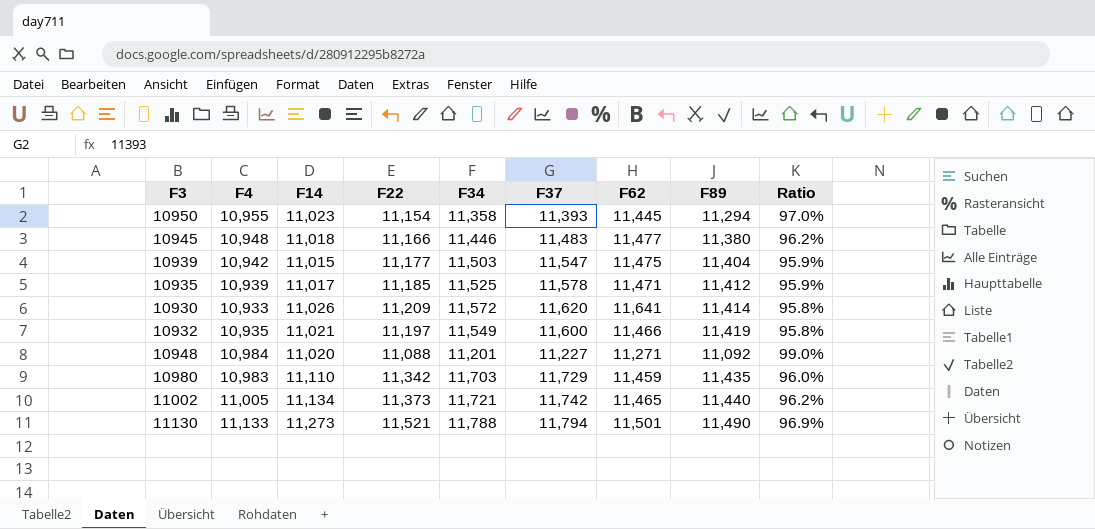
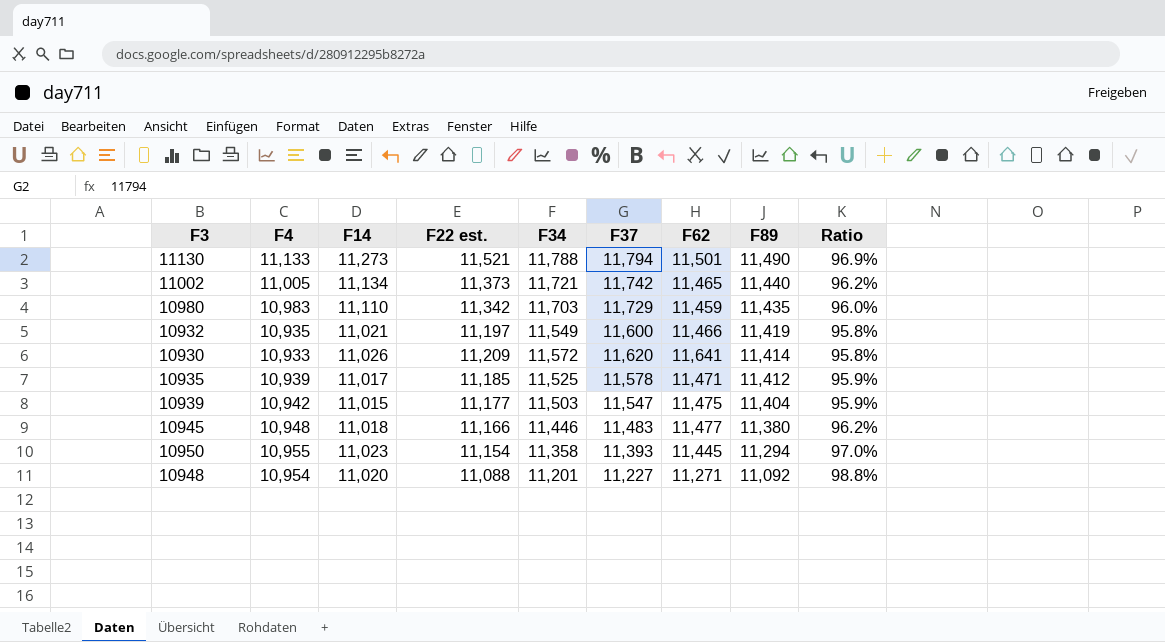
row order: none -> F89 descending
column name: F22 -> F22 est.
10948 | F4: 10,984 -> 10,954
10948 | Ratio: 99.0% -> 98.8%

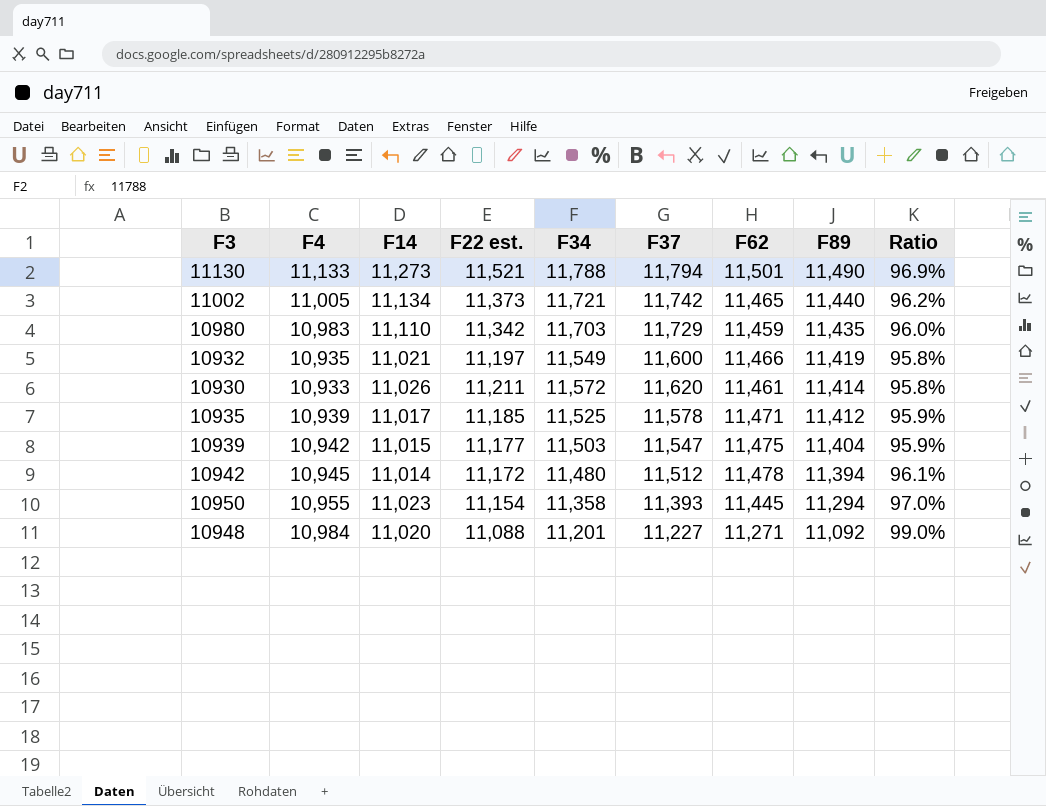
row 10945: 10,948 | 11,018 | 11,166 | 11,446 | 11,483 | 11,477 | 11,380 | 96.2% -> none
10930 | F22 est.: 11,209 -> 11,211
10930 | F62: 11,641 -> 11,461
row 10942: none -> 10,945 | 11,014 | 11,172 | 11,480 | 11,512 | 11,478 | 11,394 | 96.1%
10948 | F4: 10,954 -> 10,984
10948 | Ratio: 98.8% -> 99.0%

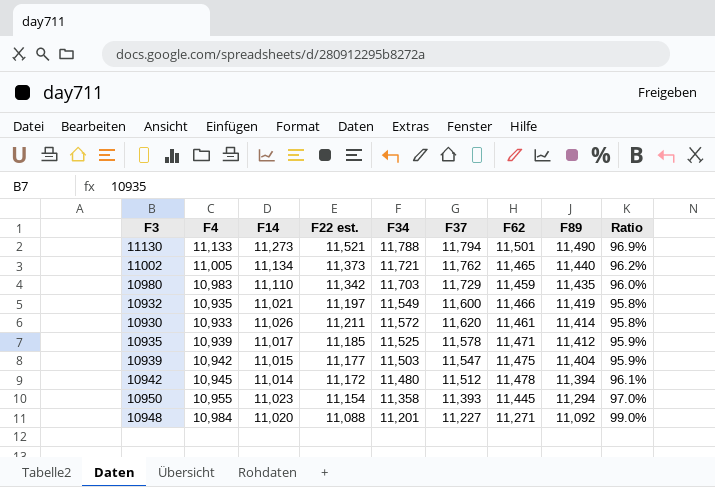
11002 | F37: 11,742 -> 11,762

